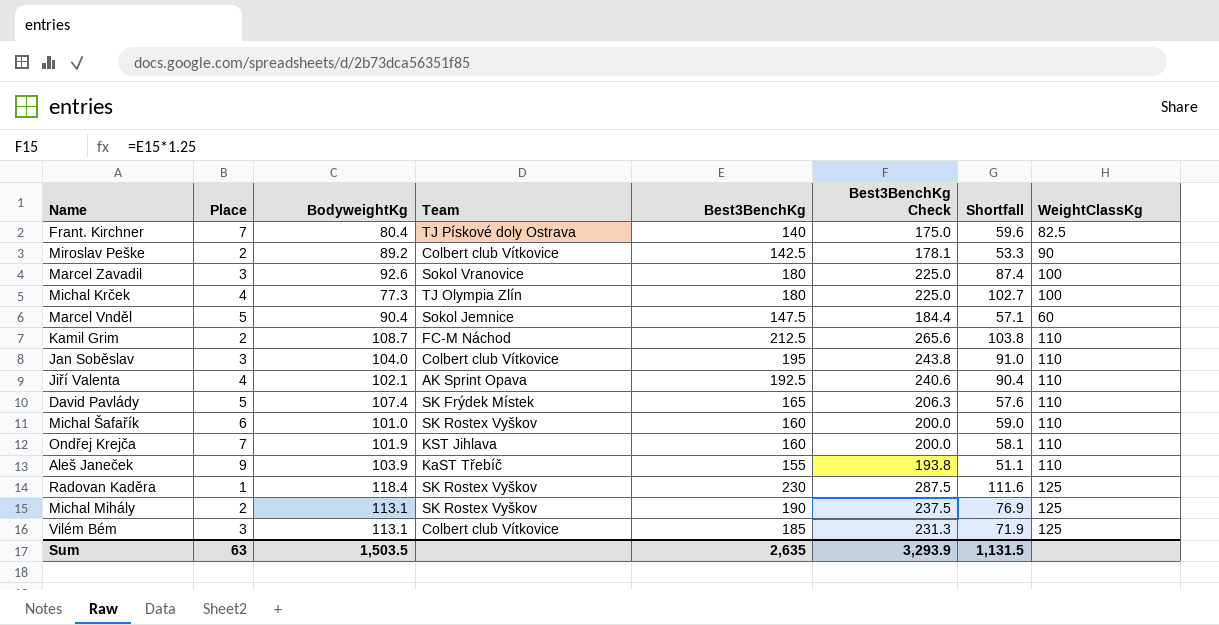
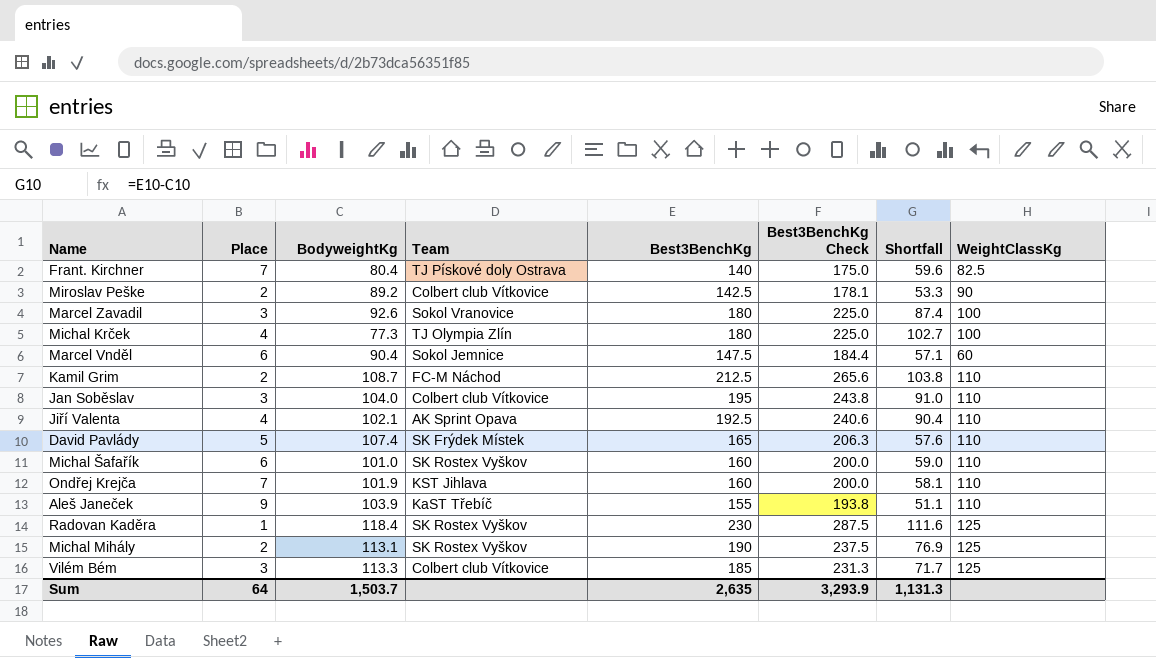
Marcel Vnděl | Place: 5 -> 6
Vilém Bém | BodyweightKg: 113.1 -> 113.3
Vilém Bém | Shortfall: 71.9 -> 71.7
Sum | Place: 63 -> 64
Sum | BodyweightKg: 1,503.5 -> 1,503.7
Sum | Shortfall: 1,131.5 -> 1,131.3

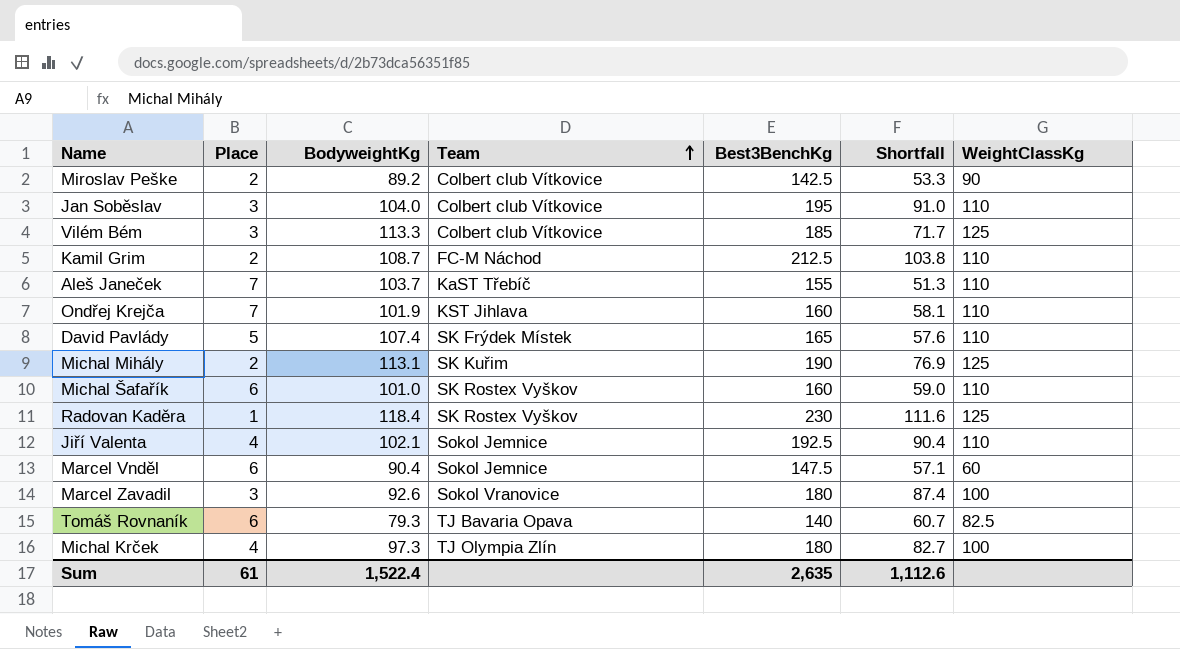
row order: none -> Team ascending
column Best3BenchKg Check | formula: [Best3BenchKg] * 1.25 -> none
row Frant. Kirchner: 7 | 80.4 | TJ Pískové doly Ostrava | 140 | 175.0 | 59.6 | 82.5 -> none
Aleš Janeček | Place: 9 -> 7
Aleš Janeček | BodyweightKg: 103.9 -> 103.7
Aleš Janeček | Shortfall: 51.1 -> 51.3
Michal Mihály | Team: SK Rostex Vyškov -> SK Kuřim
Jiří Valenta | Team: AK Sprint Opava -> Sokol Jemnice
row Tomáš Rovnaník: none -> 6 | 79.3 | TJ Bavaria Opava | 140 | 60.7 | 82.5
Michal Krček | BodyweightKg: 77.3 -> 97.3
Michal Krček | Shortfall: 102.7 -> 82.7
Sum | Place: 64 -> 61
Sum | BodyweightKg: 1,503.7 -> 1,522.4
Sum | Shortfall: 1,131.3 -> 1,112.6

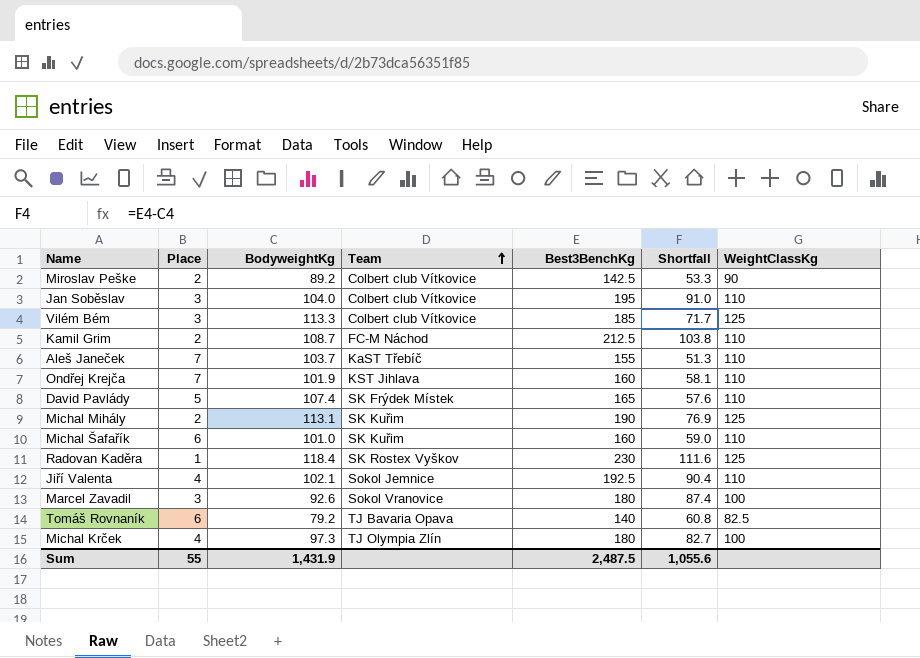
row Marcel Vnděl: 6 | 90.4 | Sokol Jemnice | 147.5 | 57.1 | 60 -> none
Michal Šafařík | Team: SK Rostex Vyškov -> SK Kuřim
Tomáš Rovnaník | BodyweightKg: 79.3 -> 79.2
Tomáš Rovnaník | Shortfall: 60.7 -> 60.8
Sum | Place: 61 -> 55
Sum | BodyweightKg: 1,522.4 -> 1,431.9
Sum | Best3BenchKg: 2,635 -> 2,487.5
Sum | Shortfall: 1,112.6 -> 1,055.6

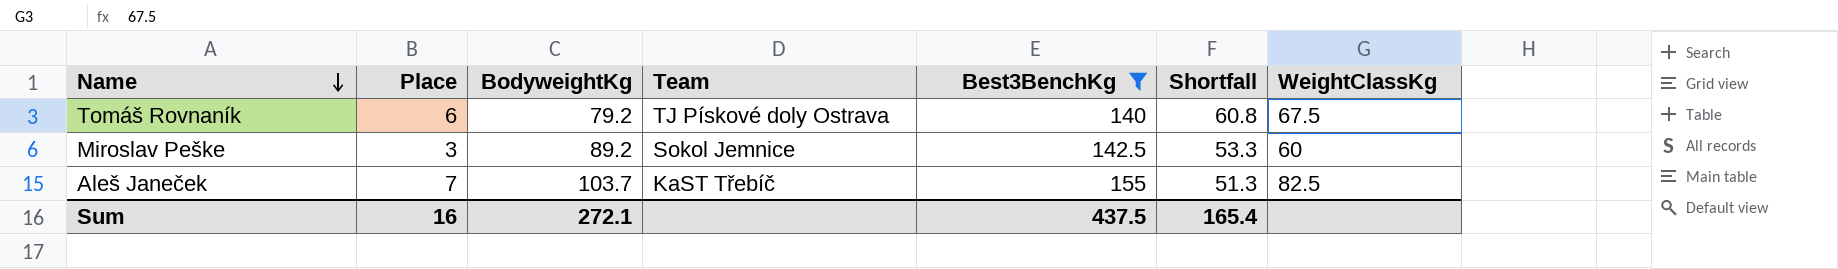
filter: none -> Best3BenchKg <= 155
row order: Team ascending -> Name descending
Tomáš Rovnaník | Team: TJ Bavaria Opava -> TJ Pískové doly Ostrava
Tomáš Rovnaník | WeightClassKg: 82.5 -> 67.5
Miroslav Peške | Place: 2 -> 3
Miroslav Peške | Team: Colbert club Vítkovice -> Sokol Jemnice
Miroslav Peške | WeightClassKg: 90 -> 60
Aleš Janeček | WeightClassKg: 110 -> 82.5
Sum | Place: 55 -> 16
Sum | BodyweightKg: 1,431.9 -> 272.1
Sum | Best3BenchKg: 2,487.5 -> 437.5
Sum | Shortfall: 1,055.6 -> 165.4

